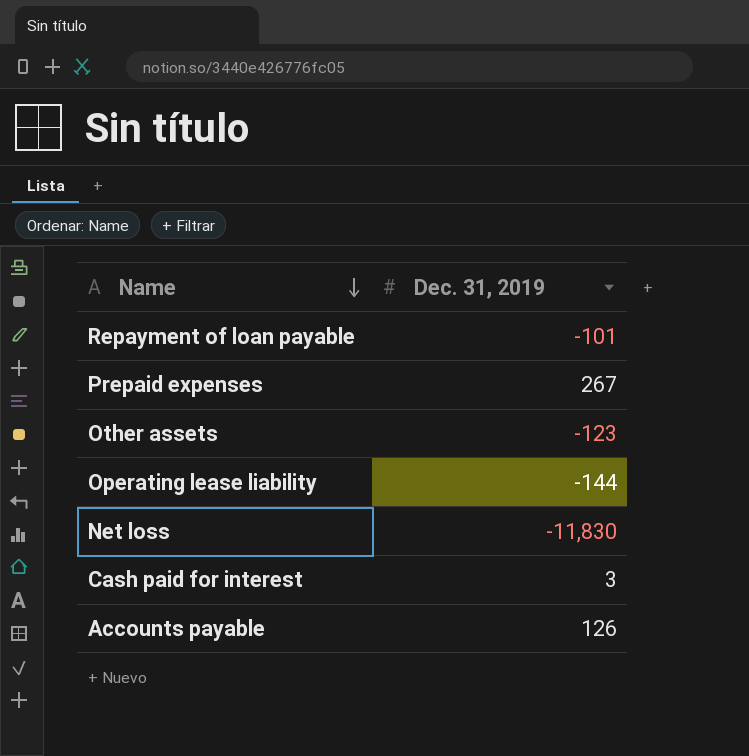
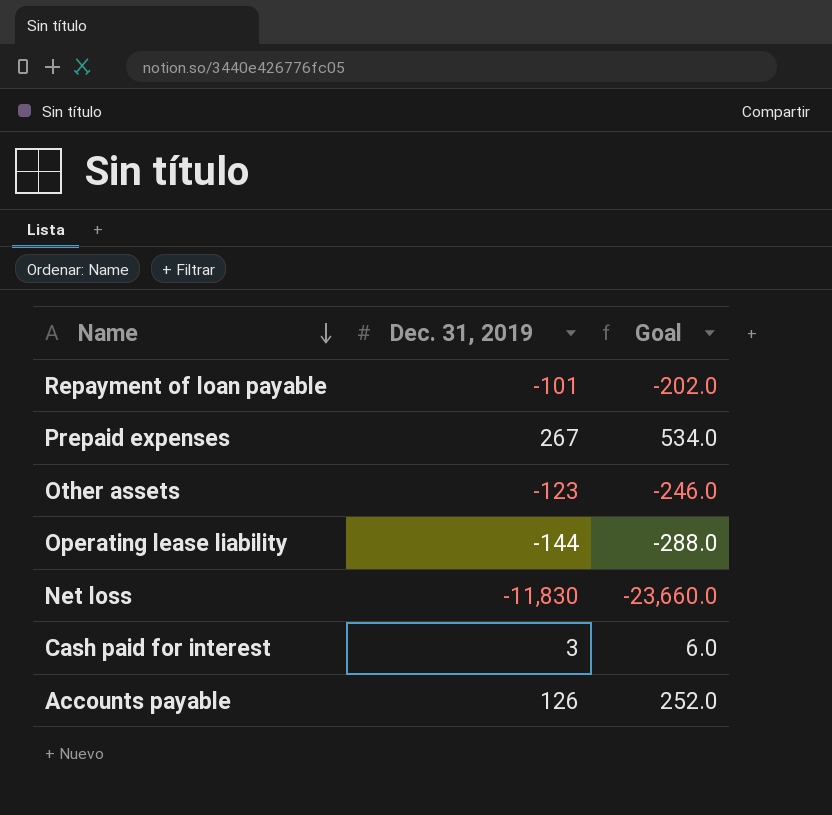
column Goal | formula: none -> [Dec. 31, 2019] * 2

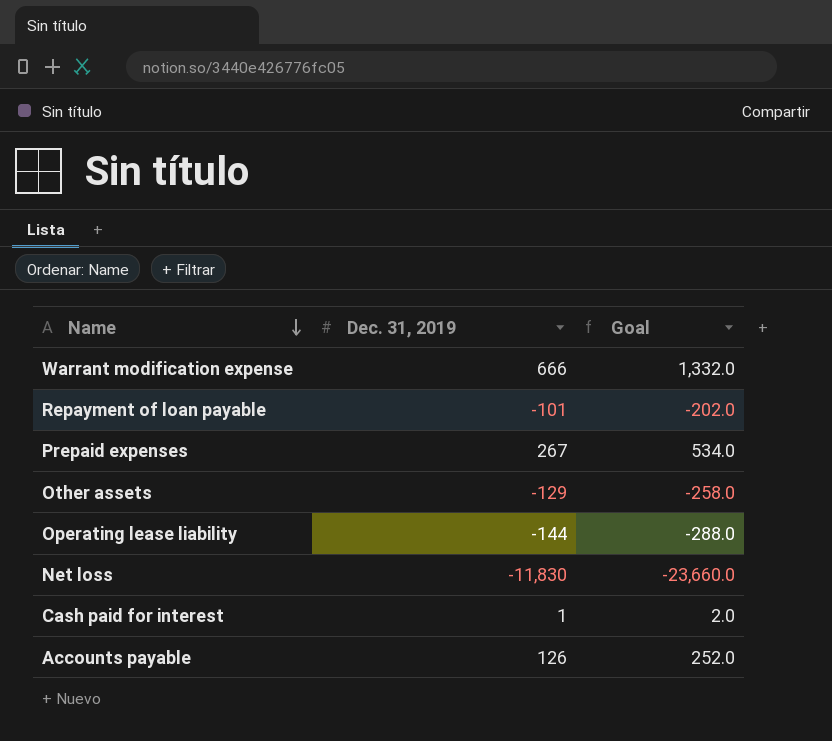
row Warrant modification expense: none -> 666 | 1,332.0
Other assets | Dec. 31, 2019: -123 -> -129
Other assets | Goal: -246.0 -> -258.0
Cash paid for interest | Dec. 31, 2019: 3 -> 1
Cash paid for interest | Goal: 6.0 -> 2.0

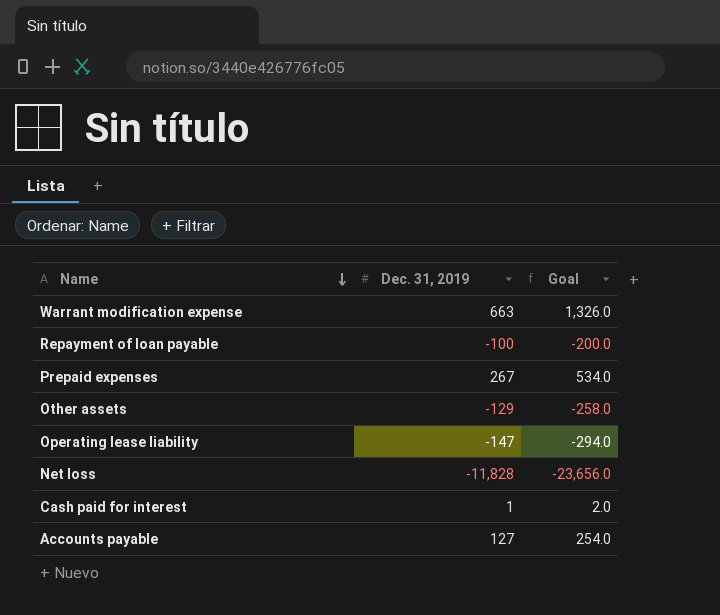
Warrant modification expense | Dec. 31, 2019: 666 -> 663
Warrant modification expense | Goal: 1,332.0 -> 1,326.0
Repayment of loan payable | Dec. 31, 2019: -101 -> -100
Repayment of loan payable | Goal: -202.0 -> -200.0
Operating lease liability | Dec. 31, 2019: -144 -> -147
Operating lease liability | Goal: -288.0 -> -294.0
Net loss | Dec. 31, 2019: -11,830 -> -11,828
Net loss | Goal: -23,660.0 -> -23,656.0
Accounts payable | Dec. 31, 2019: 126 -> 127
Accounts payable | Goal: 252.0 -> 254.0

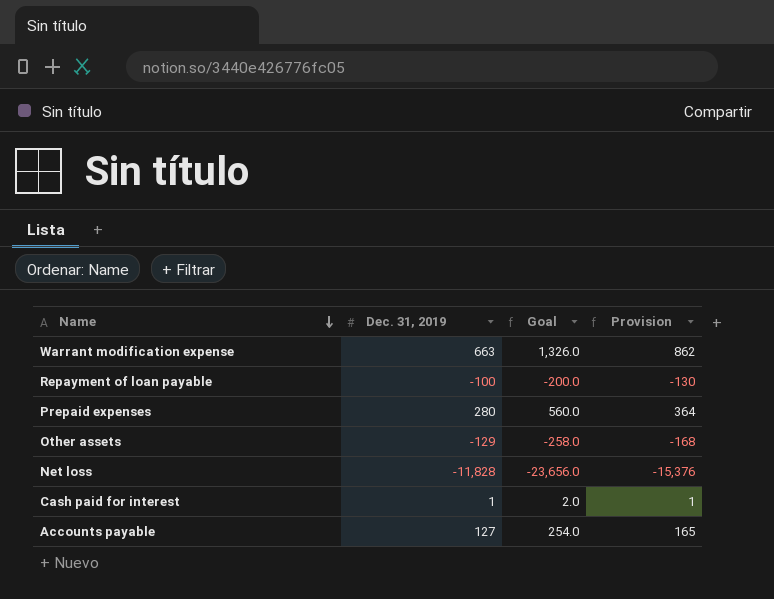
column Provision | formula: none -> [Dec. 31, 2019] * 1.3
row Operating lease liability: -147 | -294.0 -> none
Prepaid expenses | Dec. 31, 2019: 267 -> 280
Prepaid expenses | Goal: 534.0 -> 560.0

